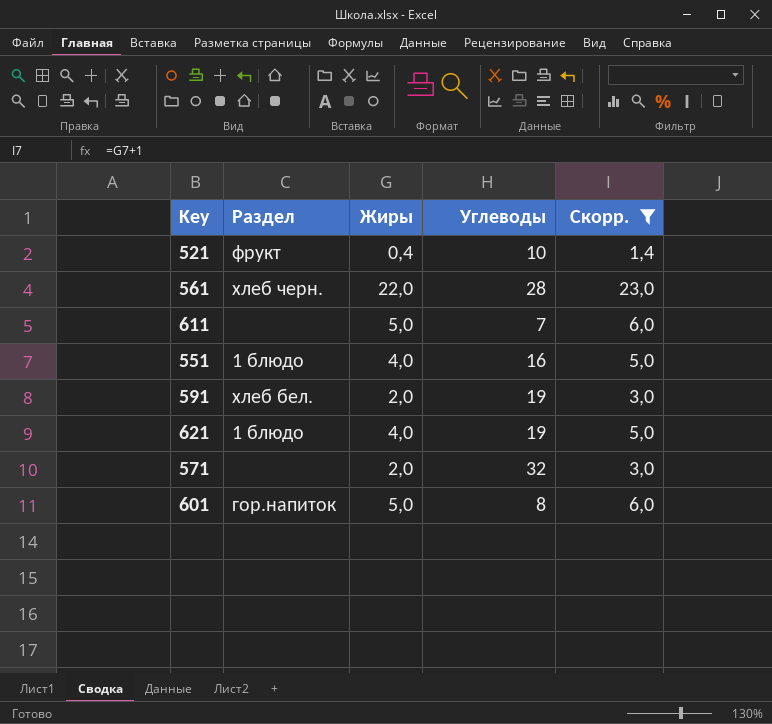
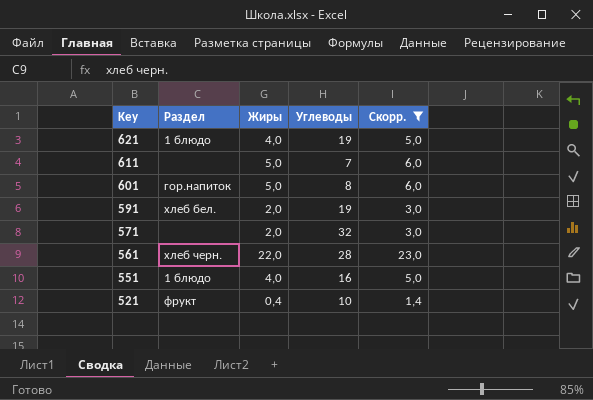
row order: none -> Key descending

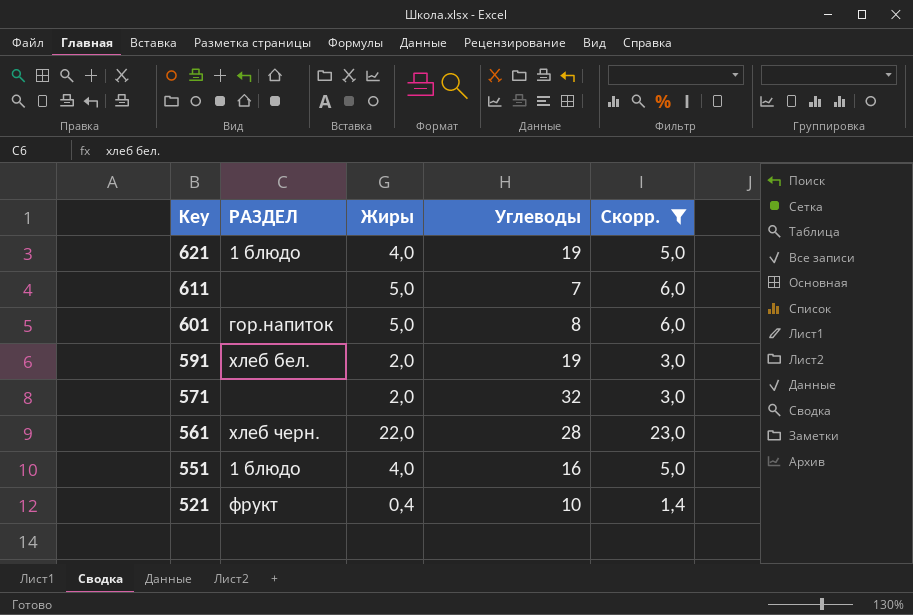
column name: Раздел -> РАЗДЕЛ

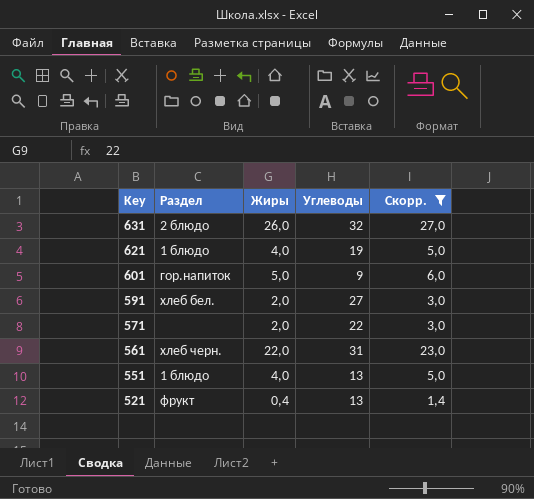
column name: РАЗДЕЛ -> Раздел
row 611: none | 5,0 | 7 | 6,0 -> none
row 631: none -> 2 блюдо | 26,0 | 32 | 27,0
601 | Углеводы: 8 -> 9
591 | Углеводы: 19 -> 27
571 | Углеводы: 32 -> 22
561 | Углеводы: 28 -> 31
551 | Углеводы: 16 -> 13
521 | Углеводы: 10 -> 13

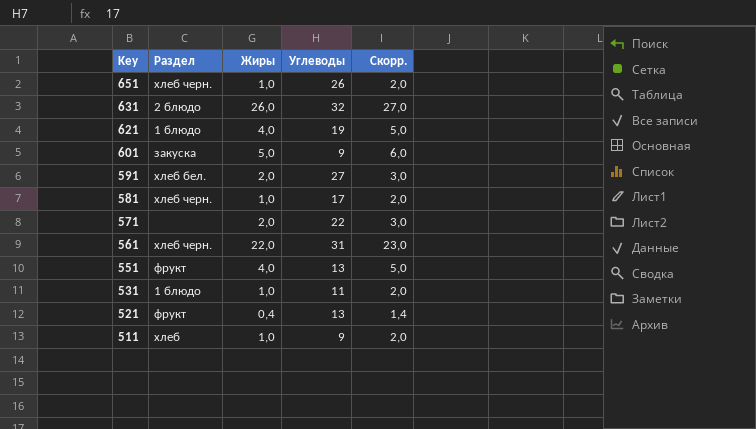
filter: Скорр. != 2,0 -> none
601 | Раздел: гор.напиток -> закуска
551 | Раздел: 1 блюдо -> фрукт

